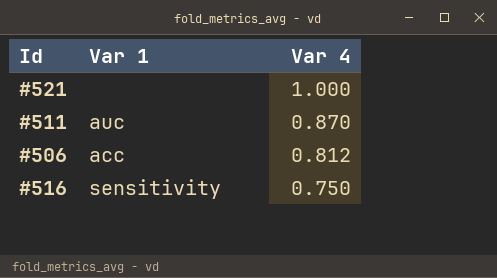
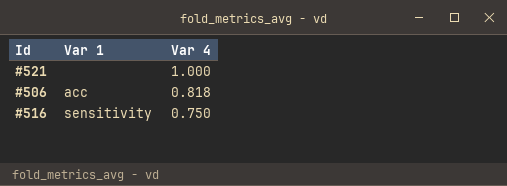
row #511: auc | 0.870 -> none
#506 | Var 4: 0.812 -> 0.818

